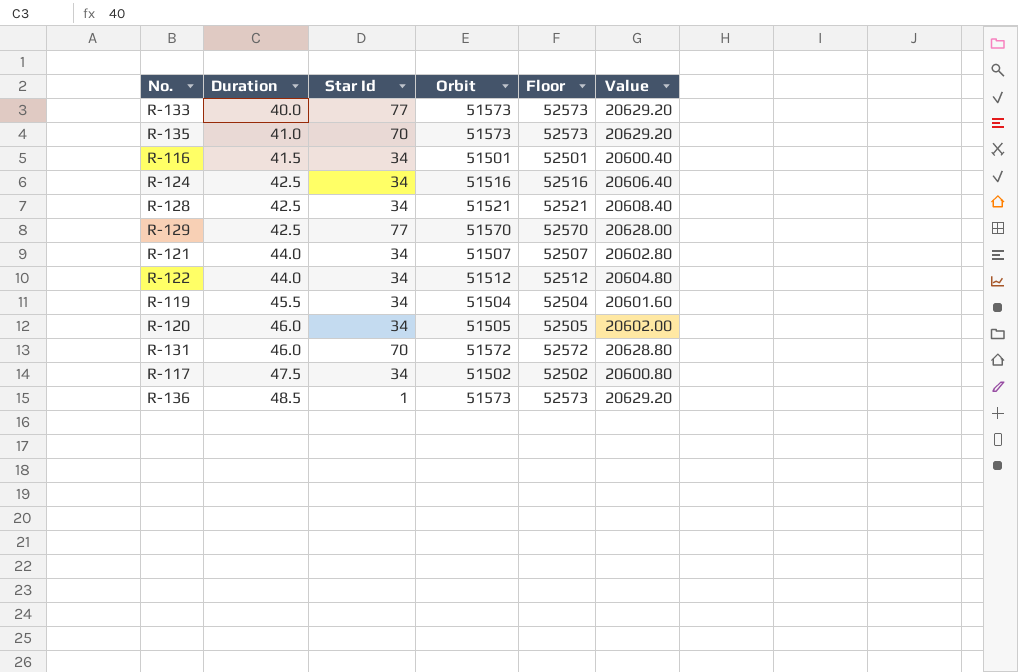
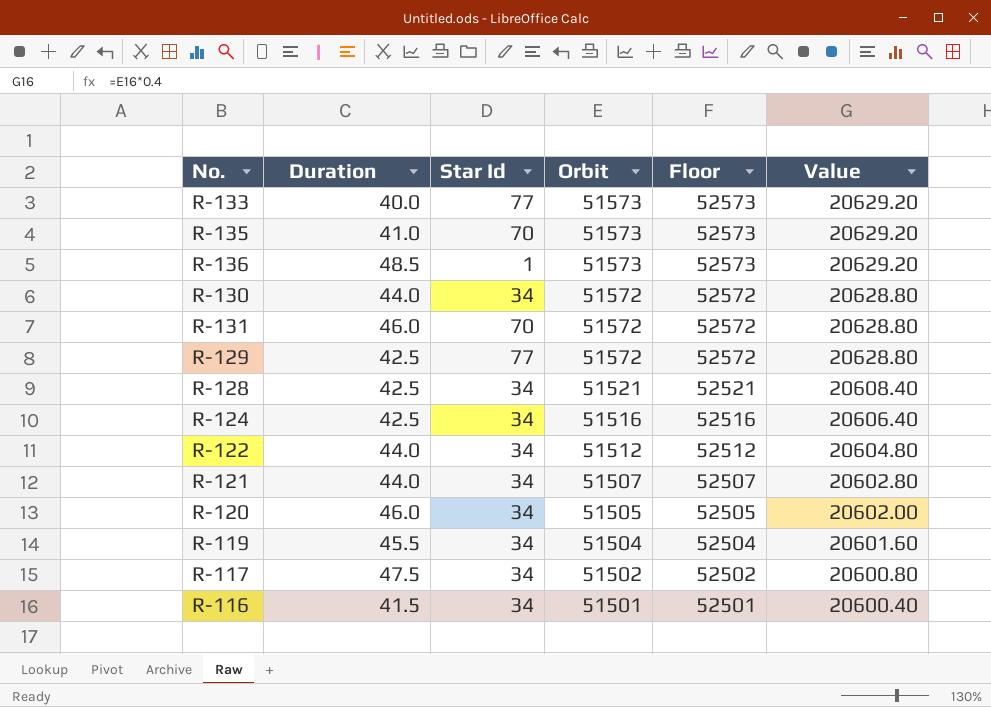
row order: Duration ascending -> Orbit descending
row R-130: none -> 44.0 | 34 | 51572 | 52572 | 20628.80
R-129 | Orbit: 51570 -> 51572
R-129 | Floor: 52570 -> 52572
R-129 | Value: 20628.00 -> 20628.80

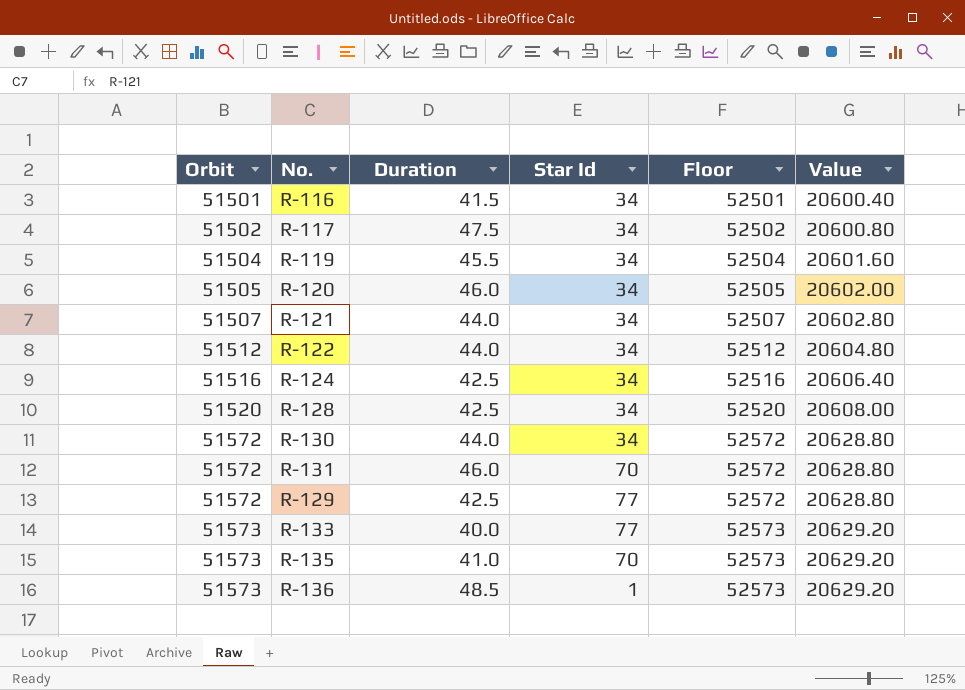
row order: Orbit descending -> Orbit ascending
column Orbit | position: 4 -> 1
R-128 | Orbit: 51521 -> 51520
R-128 | Floor: 52521 -> 52520
R-128 | Value: 20608.40 -> 20608.00

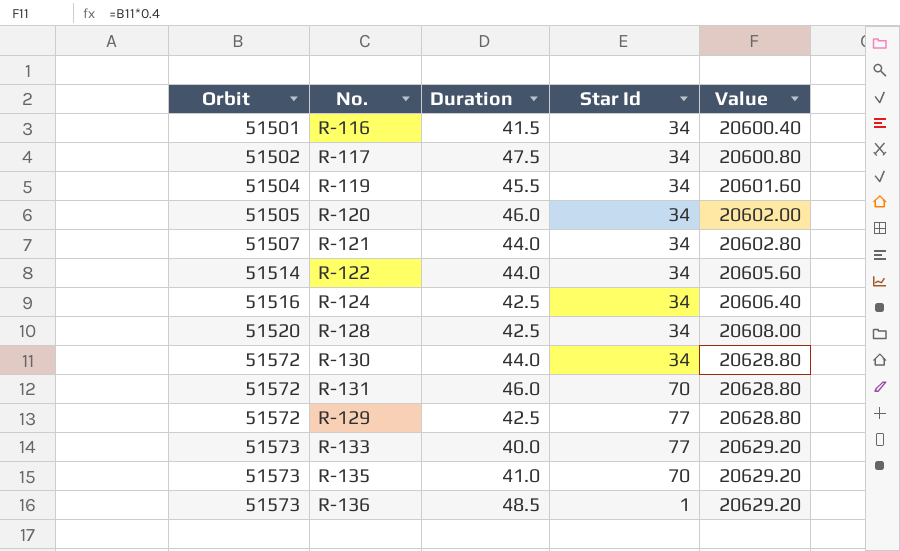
column Floor | formula: [Orbit] + 1000 -> none
R-122 | Orbit: 51512 -> 51514
R-122 | Value: 20604.80 -> 20605.60

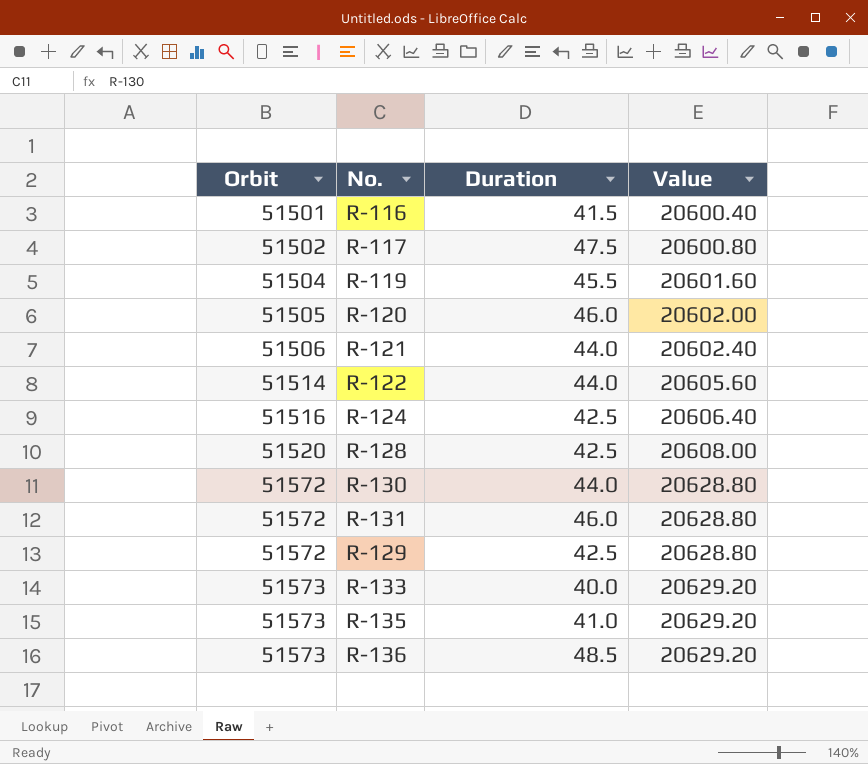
column Star Id | position: 4 -> none
R-121 | Orbit: 51507 -> 51506
R-121 | Value: 20602.80 -> 20602.40

